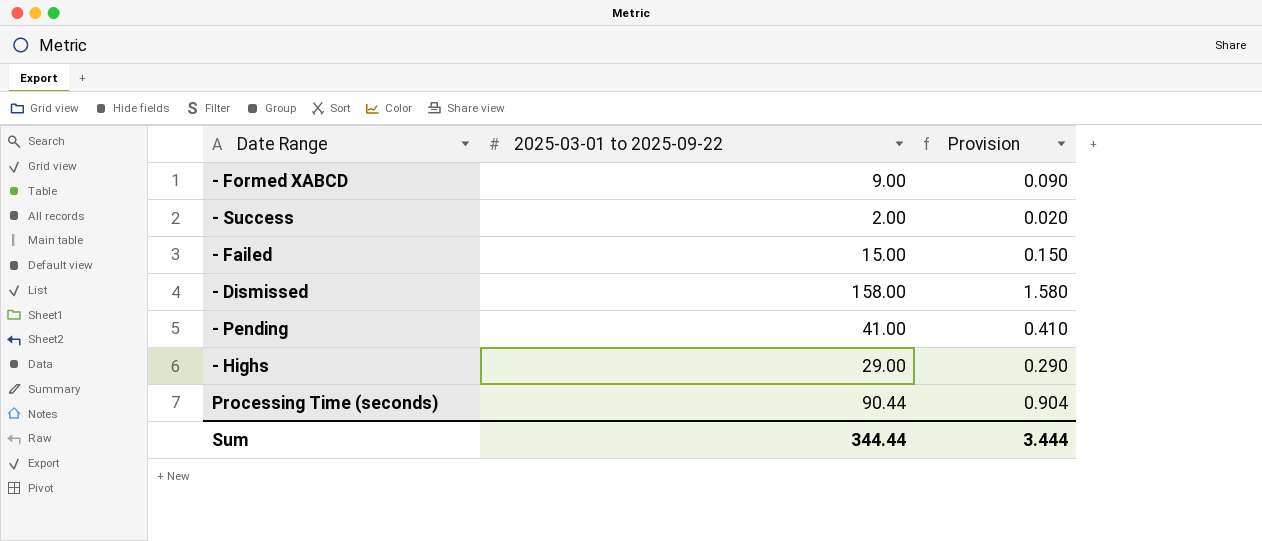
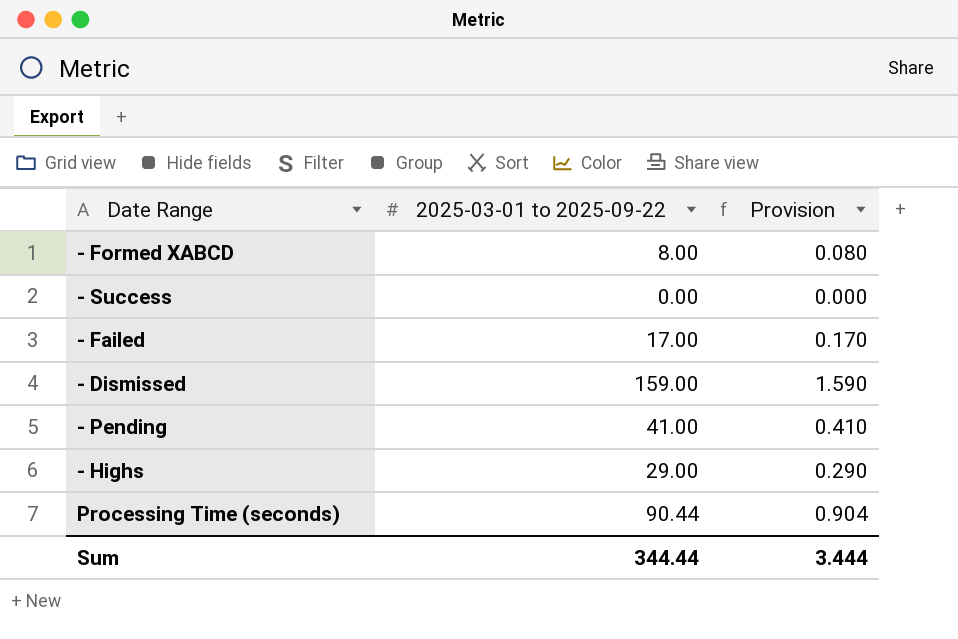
- Formed XABCD | 2025-03-01 to 2025-09-22: 9.00 -> 8.00
- Formed XABCD | Provision: 0.090 -> 0.080
- Success | 2025-03-01 to 2025-09-22: 2.00 -> 0.00
- Success | Provision: 0.020 -> 0.000
- Failed | 2025-03-01 to 2025-09-22: 15.00 -> 17.00
- Failed | Provision: 0.150 -> 0.170
- Dismissed | 2025-03-01 to 2025-09-22: 158.00 -> 159.00
- Dismissed | Provision: 1.580 -> 1.590

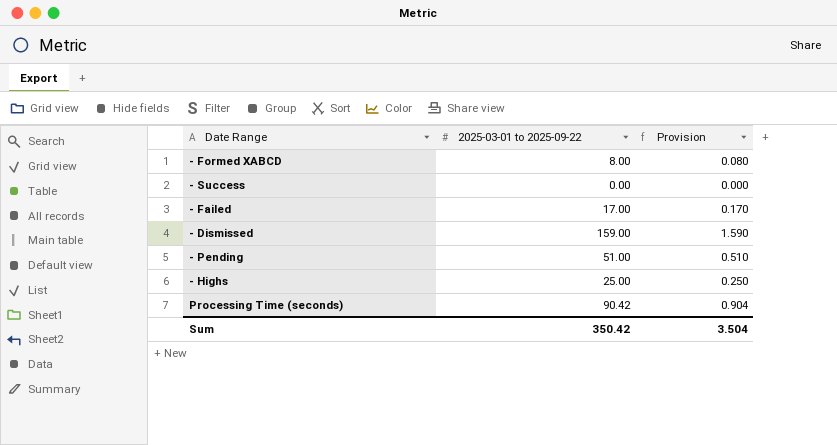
- Pending | 2025-03-01 to 2025-09-22: 41.00 -> 51.00
- Pending | Provision: 0.410 -> 0.510
- Highs | 2025-03-01 to 2025-09-22: 29.00 -> 25.00
- Highs | Provision: 0.290 -> 0.250
Processing Time (seconds) | 2025-03-01 to 2025-09-22: 90.44 -> 90.42
Sum | 2025-03-01 to 2025-09-22: 344.44 -> 350.42
Sum | Provision: 3.444 -> 3.504

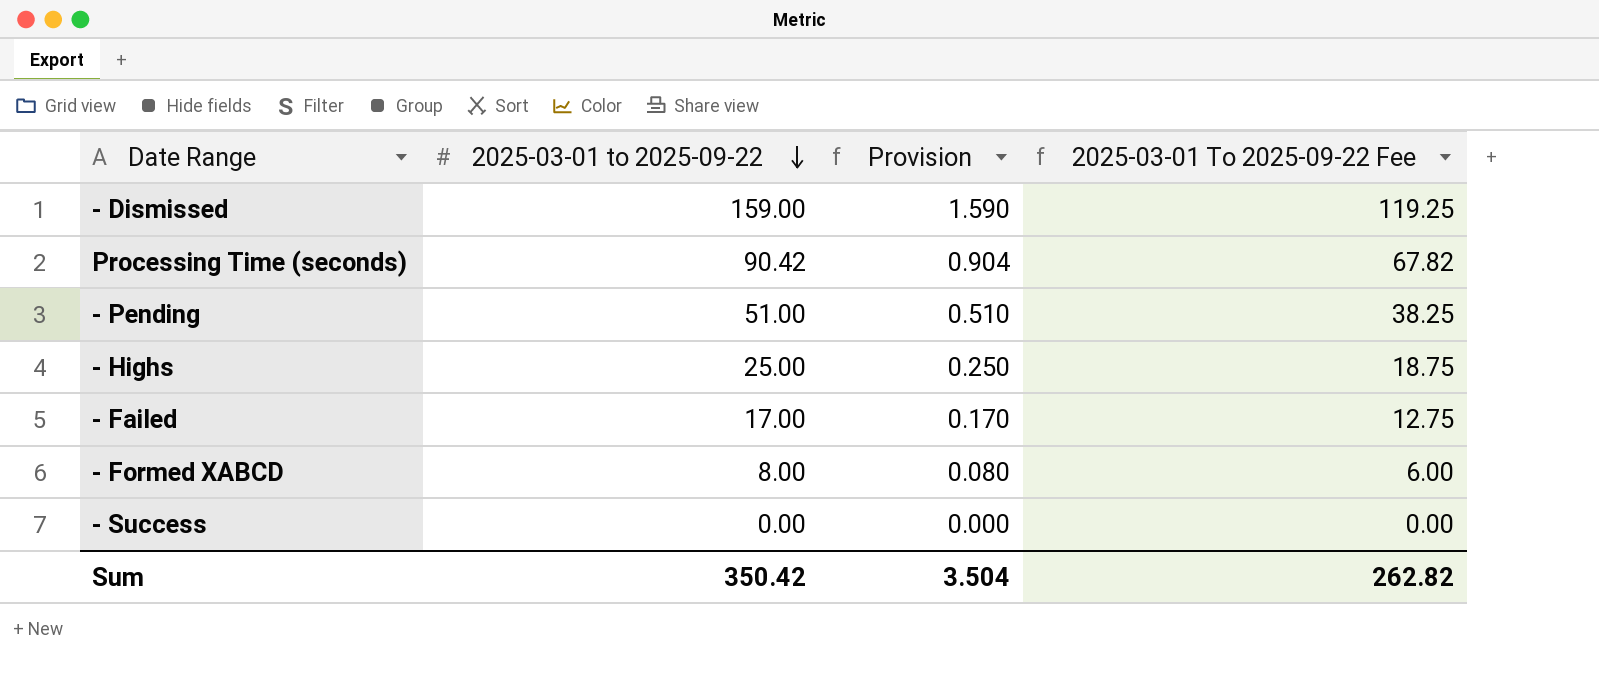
row order: none -> 2025-03-01 to 2025-09-22 descending
column 2025-03-01 To 2025-09-22 Fee | formula: none -> [2025-03-01 to 2025-09-22] * 0.75

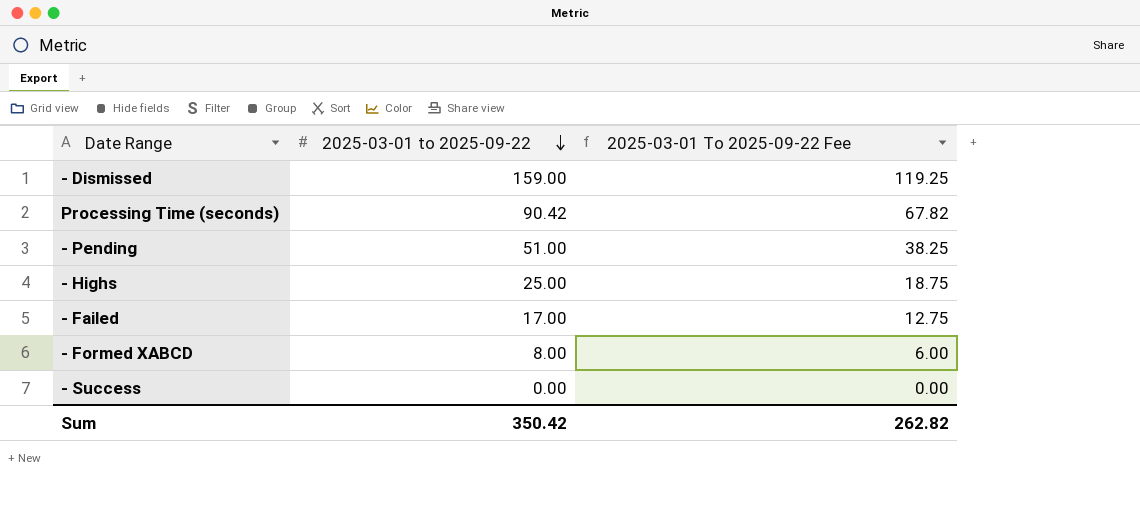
column Provision | formula: [2025-03-01 to 2025-09-22] * 0.01 -> none

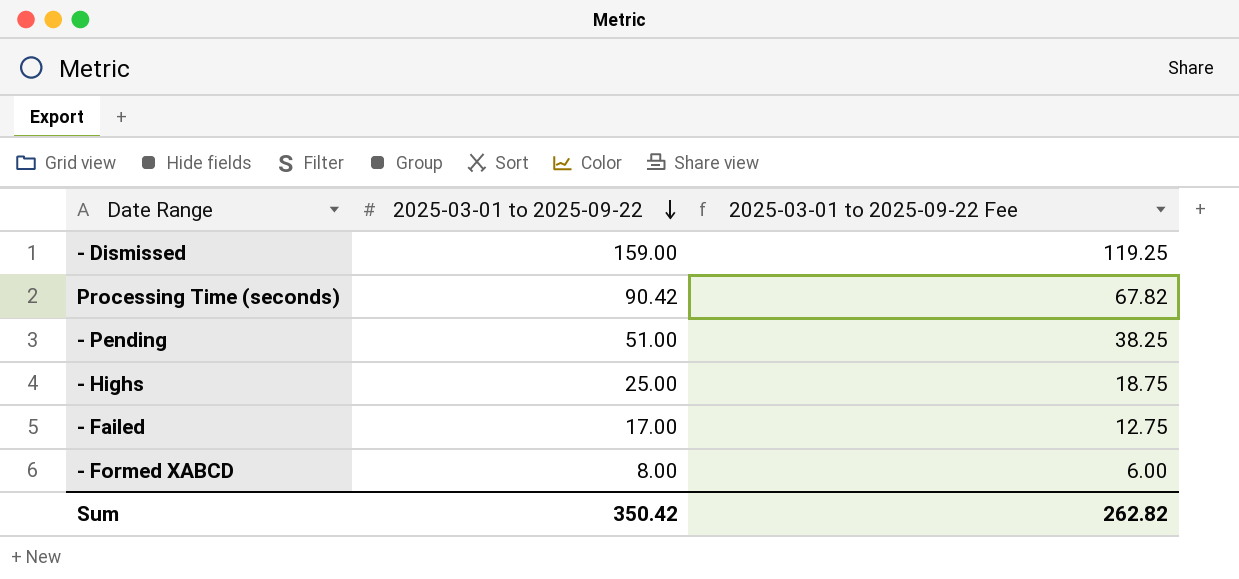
column name: 2025-03-01 To 2025-09-22 Fee -> 2025-03-01 to 2025-09-22 Fee
row - Success: 0.00 | 0.00 -> none

